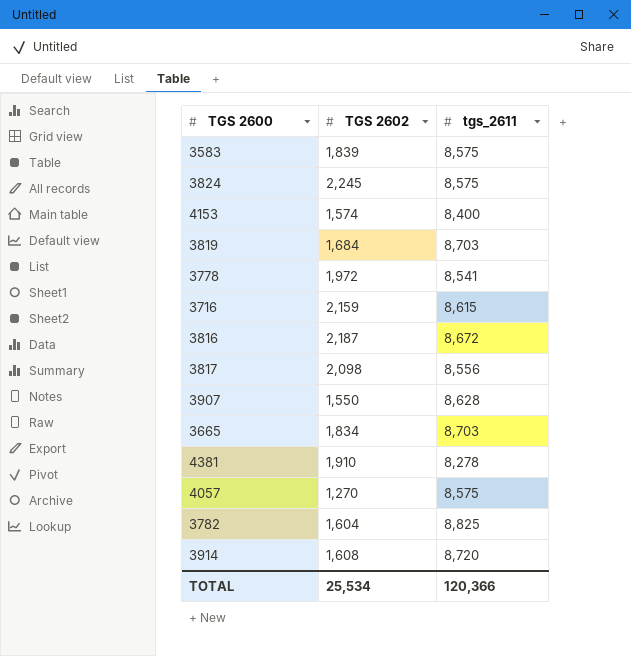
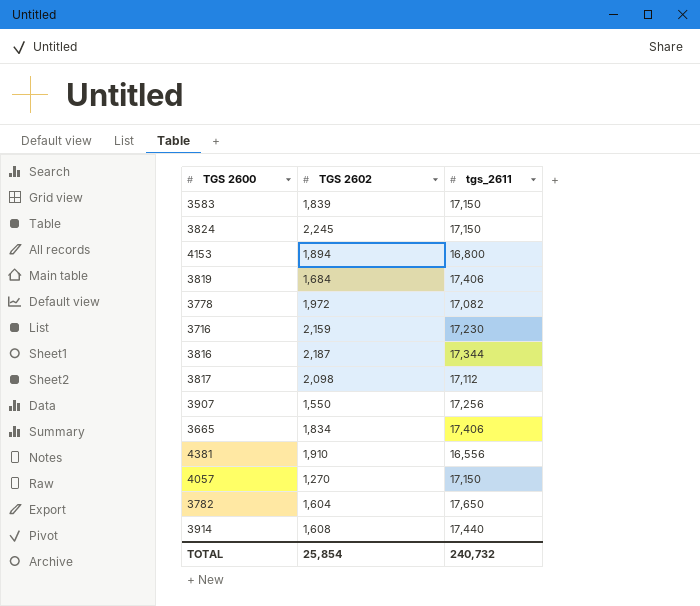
3583 | tgs_2611: 8,575 -> 17,150
3824 | tgs_2611: 8,575 -> 17,150
4153 | TGS 2602: 1,574 -> 1,894
4153 | tgs_2611: 8,400 -> 16,800
3819 | tgs_2611: 8,703 -> 17,406
3778 | tgs_2611: 8,541 -> 17,082
3716 | tgs_2611: 8,615 -> 17,230
3816 | tgs_2611: 8,672 -> 17,344
3817 | tgs_2611: 8,556 -> 17,112
3907 | tgs_2611: 8,628 -> 17,256
3665 | tgs_2611: 8,703 -> 17,406
4381 | tgs_2611: 8,278 -> 16,556
4057 | tgs_2611: 8,575 -> 17,150
3782 | tgs_2611: 8,825 -> 17,650
3914 | tgs_2611: 8,720 -> 17,440
TOTAL | TGS 2602: 25,534 -> 25,854
TOTAL | tgs_2611: 120,366 -> 240,732

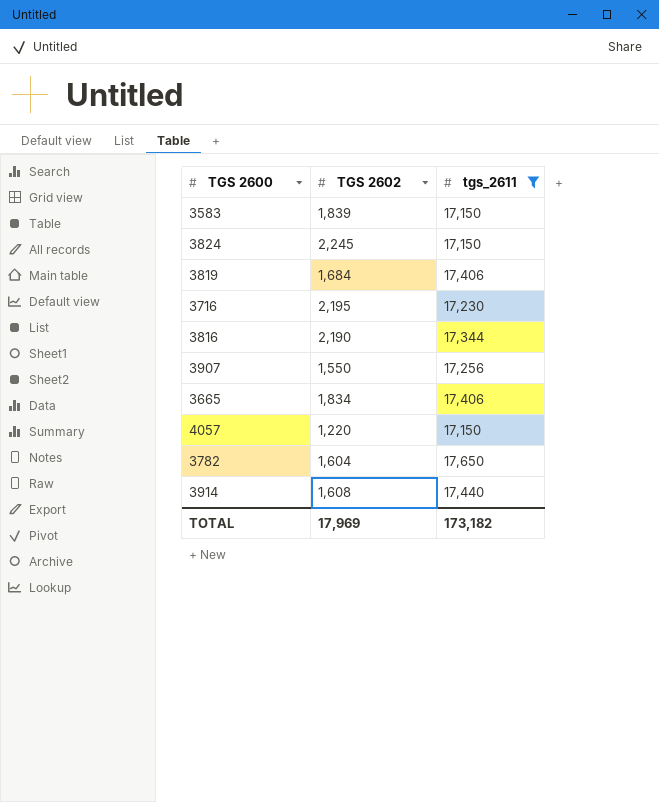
filter: none -> tgs_2611 >= 17,150
3716 | TGS 2602: 2,159 -> 2,195
3816 | TGS 2602: 2,187 -> 2,190
4057 | TGS 2602: 1,270 -> 1,220
TOTAL | TGS 2602: 25,854 -> 17,969
TOTAL | tgs_2611: 240,732 -> 173,182

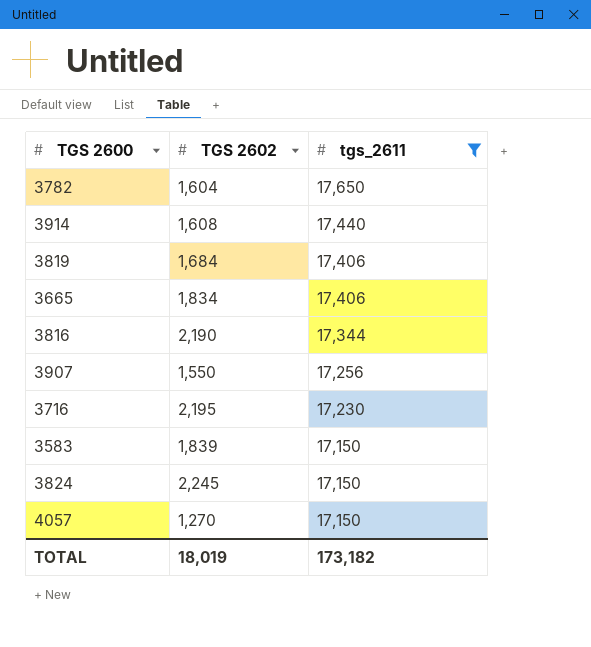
row order: none -> tgs_2611 descending
4057 | TGS 2602: 1,220 -> 1,270
TOTAL | TGS 2602: 17,969 -> 18,019

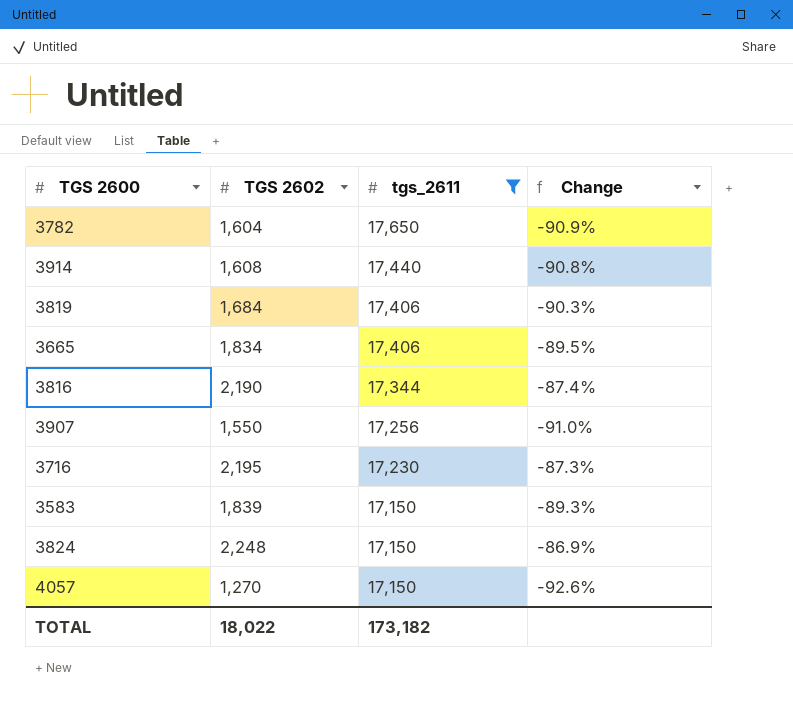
column Change | formula: none -> ([TGS 2602] - [tgs_2611]) / [tgs_2611]
3824 | TGS 2602: 2,245 -> 2,248
TOTAL | TGS 2602: 18,019 -> 18,022

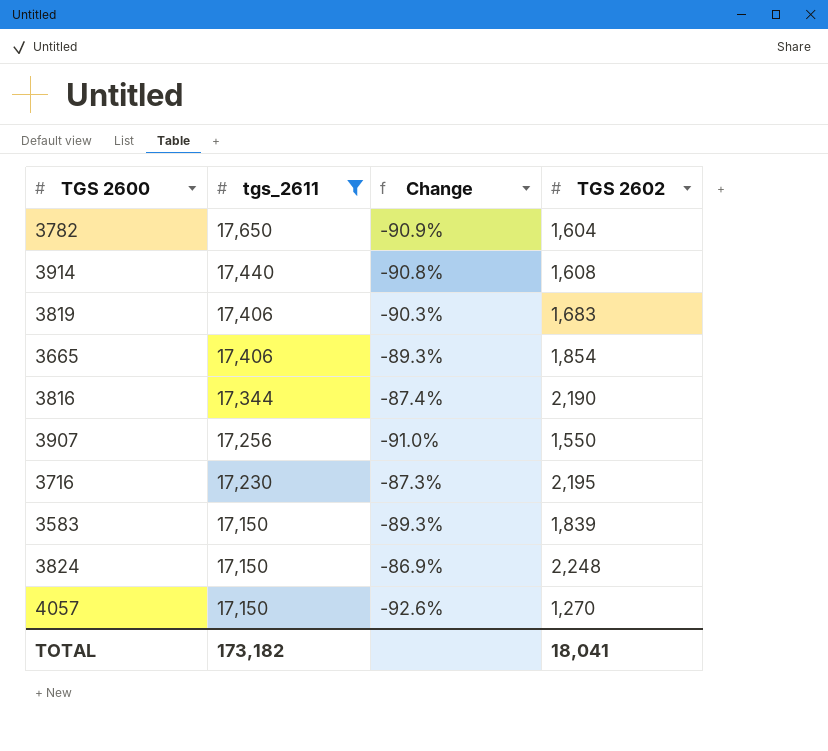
column TGS 2602 | position: 2 -> 4
3819 | TGS 2602: 1,684 -> 1,683
3665 | Change: -89.5% -> -89.3%
3665 | TGS 2602: 1,834 -> 1,854
TOTAL | TGS 2602: 18,022 -> 18,041

